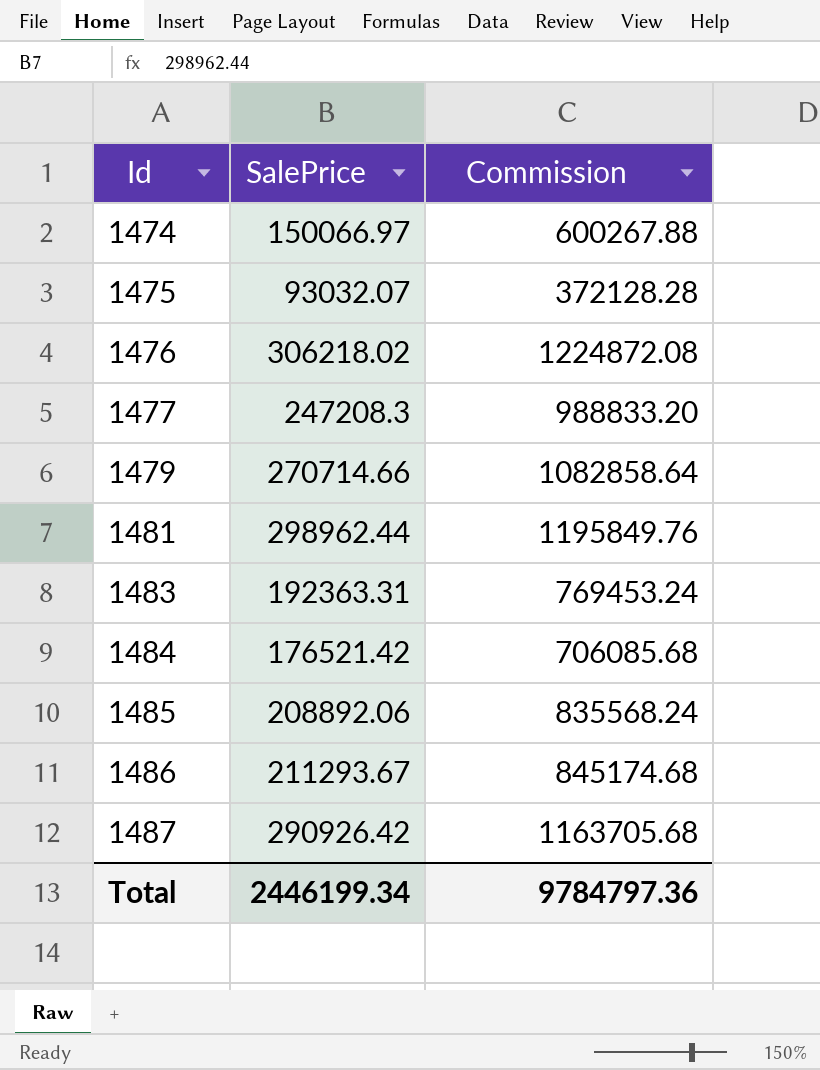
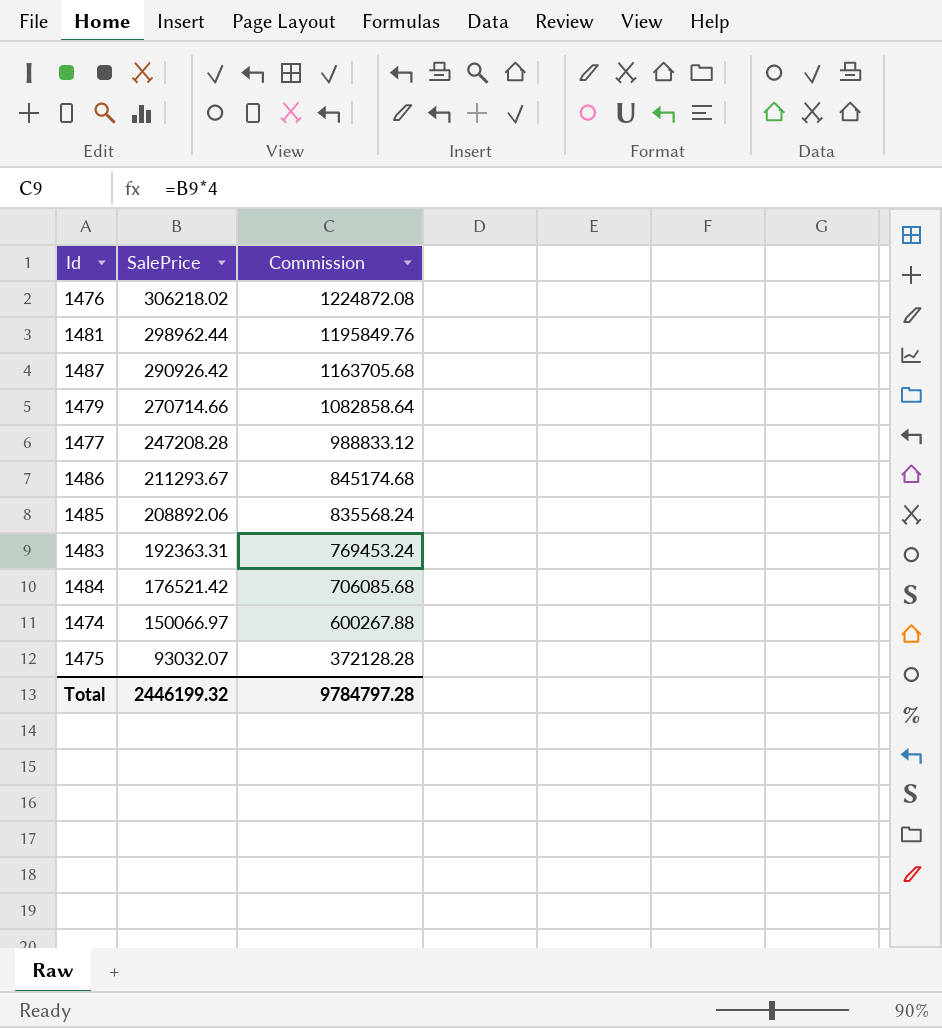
row order: Id ascending -> SalePrice descending
1477 | SalePrice: 247208.3 -> 247208.28
1477 | Commission: 988833.20 -> 988833.12
Total | SalePrice: 2446199.34 -> 2446199.32
Total | Commission: 9784797.36 -> 9784797.28

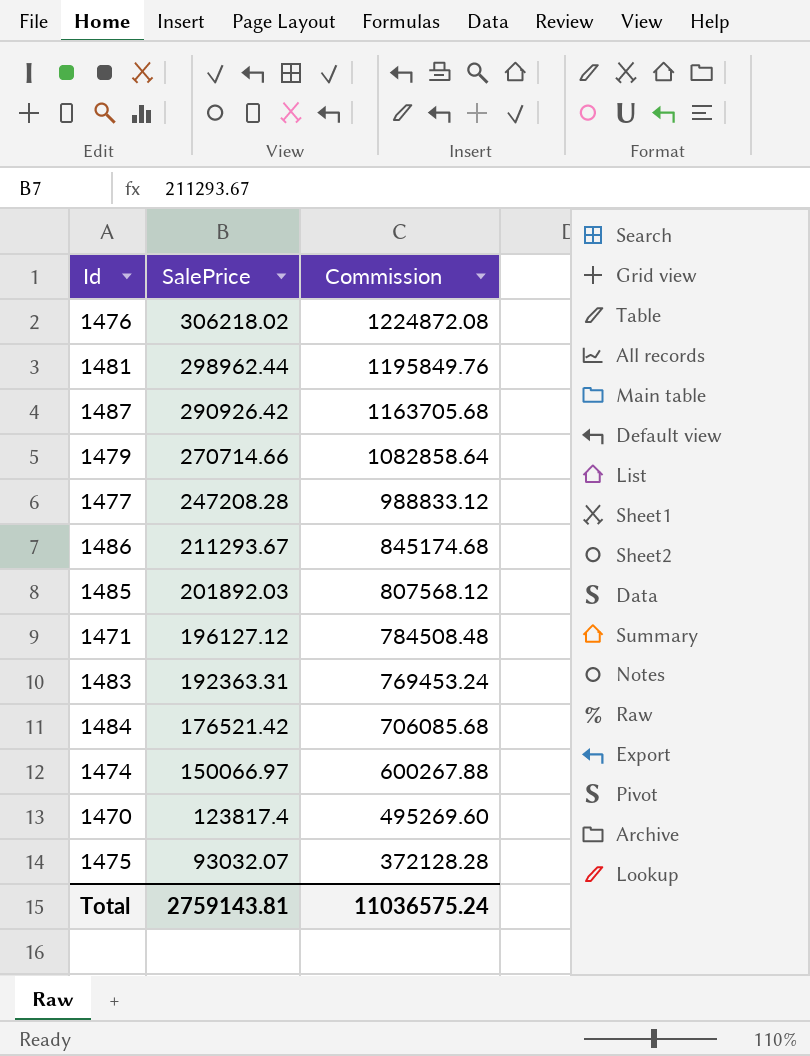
1485 | SalePrice: 208892.06 -> 201892.03
1485 | Commission: 835568.24 -> 807568.12
row 1471: none -> 196127.12 | 784508.48
row 1470: none -> 123817.4 | 495269.60
Total | SalePrice: 2446199.32 -> 2759143.81
Total | Commission: 9784797.28 -> 11036575.24

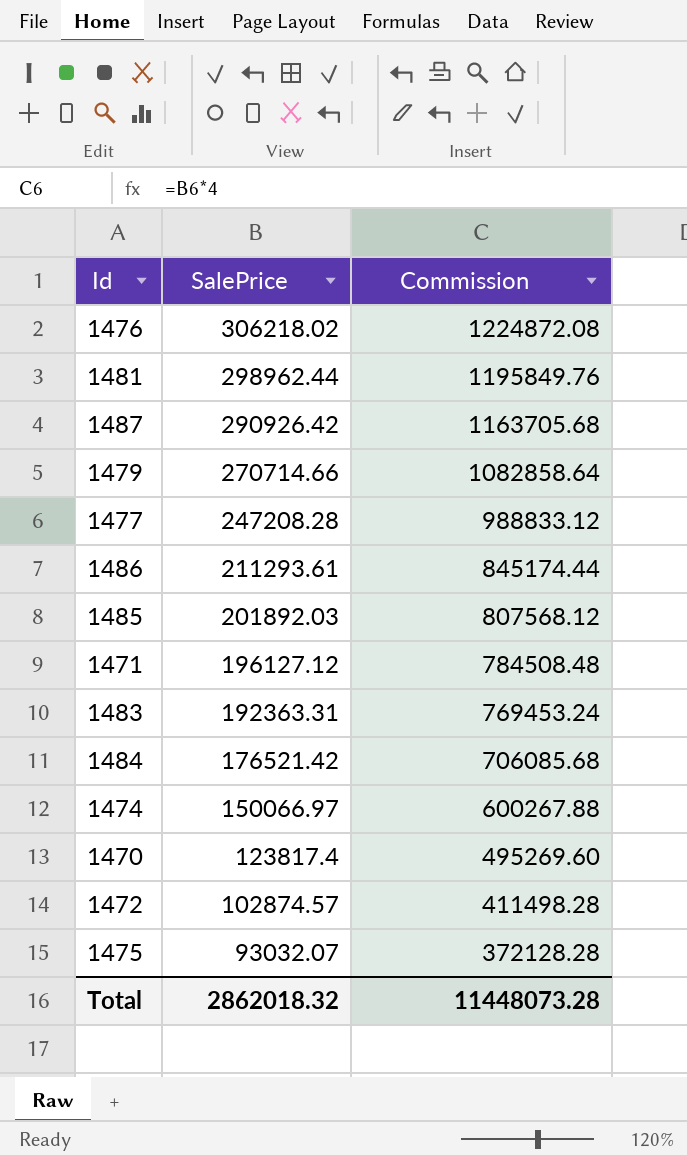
1486 | SalePrice: 211293.67 -> 211293.61
1486 | Commission: 845174.68 -> 845174.44
row 1472: none -> 102874.57 | 411498.28
Total | SalePrice: 2759143.81 -> 2862018.32
Total | Commission: 11036575.24 -> 11448073.28

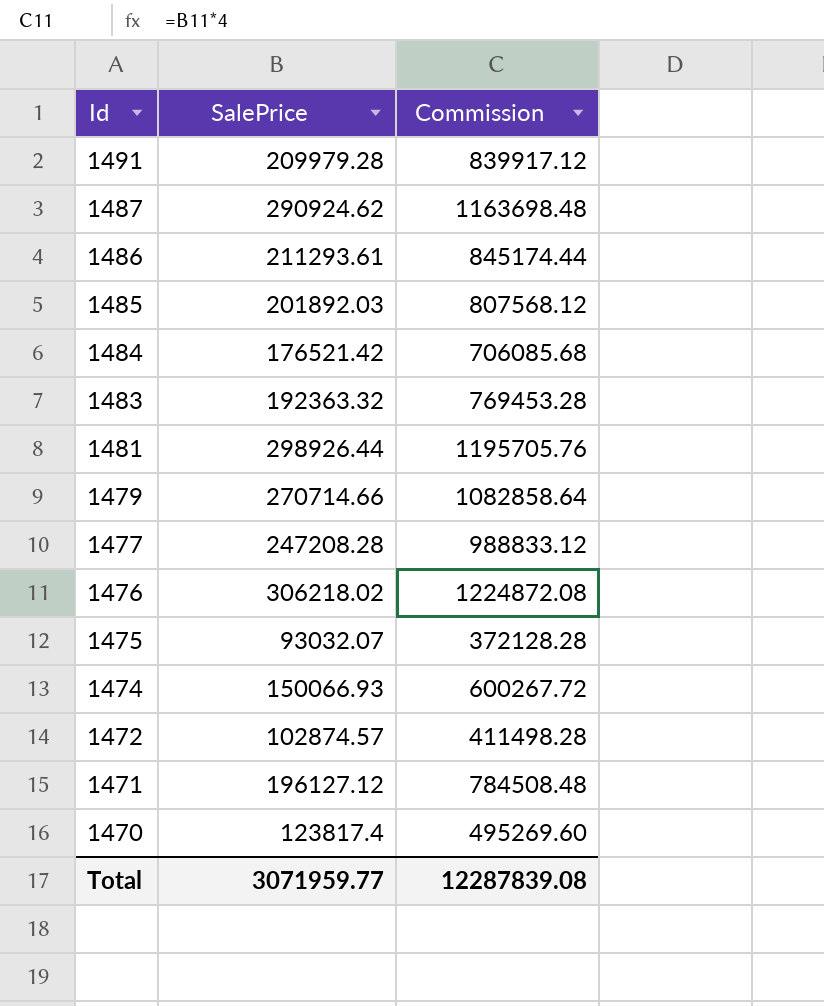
row order: SalePrice descending -> Id descending
row 1491: none -> 209979.28 | 839917.12
1487 | SalePrice: 290926.42 -> 290924.62
1487 | Commission: 1163705.68 -> 1163698.48
1483 | SalePrice: 192363.31 -> 192363.32
1483 | Commission: 769453.24 -> 769453.28
1481 | SalePrice: 298962.44 -> 298926.44
1481 | Commission: 1195849.76 -> 1195705.76
1474 | SalePrice: 150066.97 -> 150066.93
1474 | Commission: 600267.88 -> 600267.72
Total | SalePrice: 2862018.32 -> 3071959.77
Total | Commission: 11448073.28 -> 12287839.08

